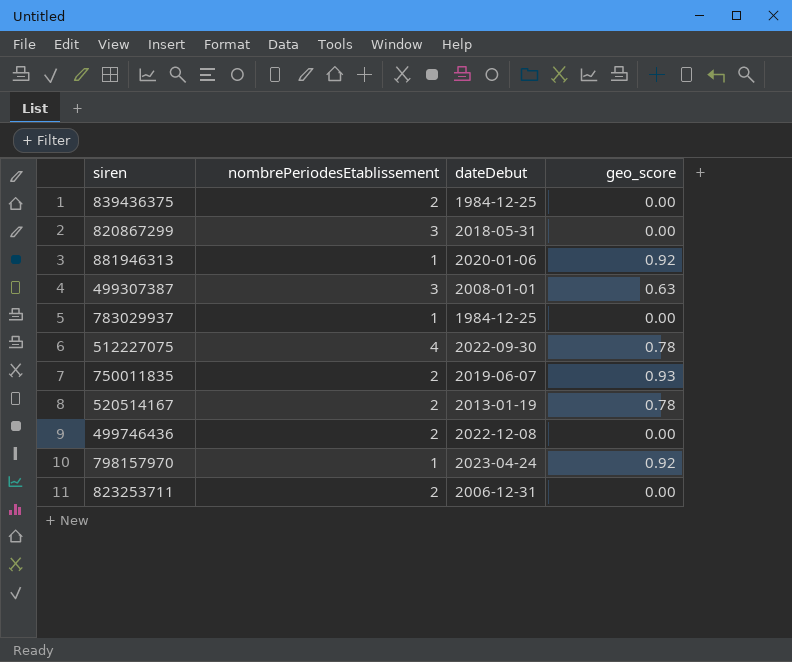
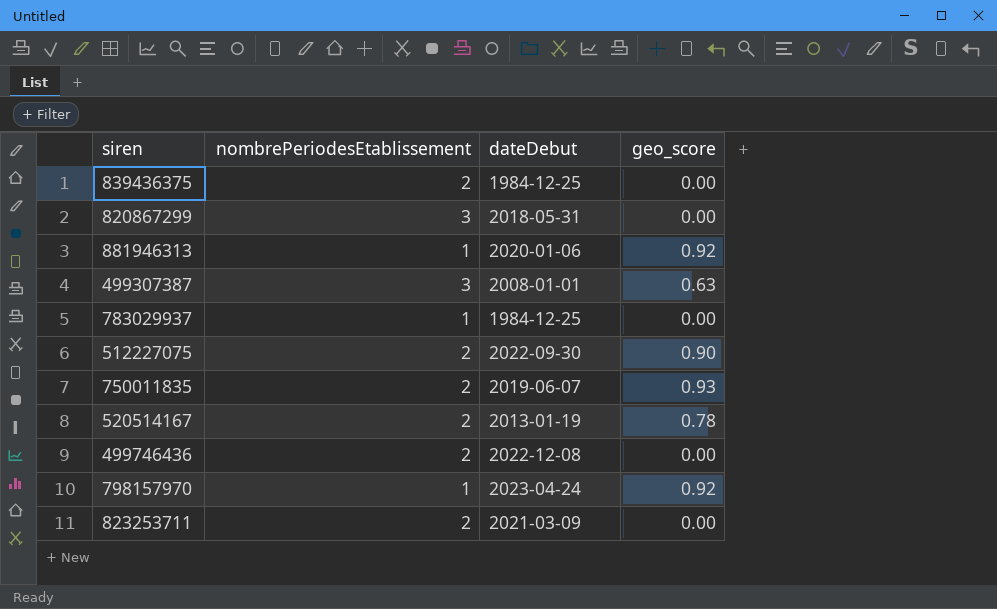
512227075 | nombrePeriodesEtablissement: 4 -> 2
512227075 | geo_score: 0.78 -> 0.90
823253711 | dateDebut: 2006-12-31 -> 2021-03-09

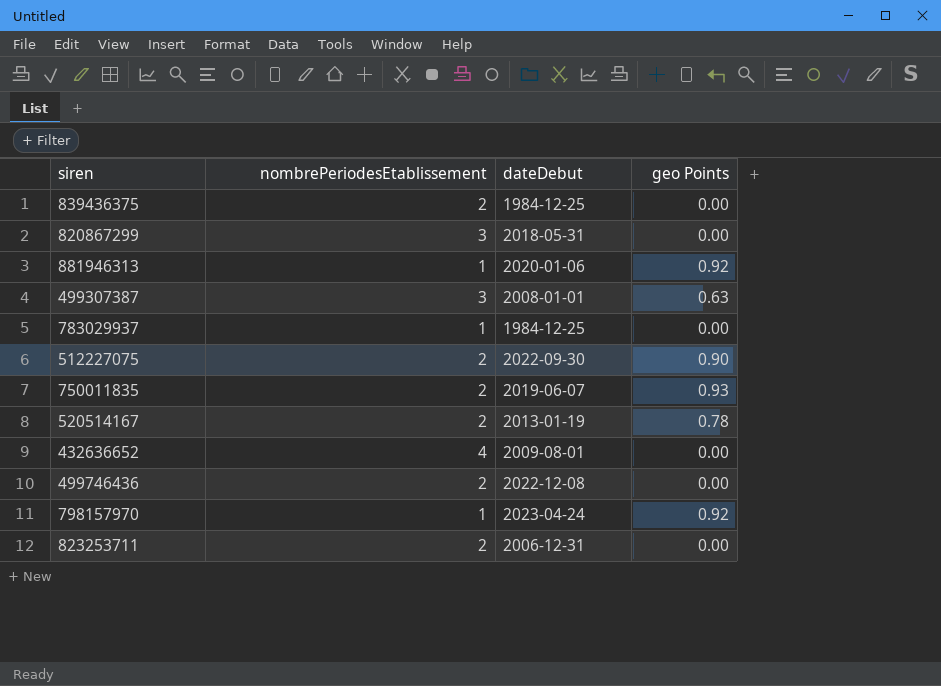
column name: geo_score -> geo Points
row 432636652: none -> 4 | 2009-08-01 | 0.00
823253711 | dateDebut: 2021-03-09 -> 2006-12-31

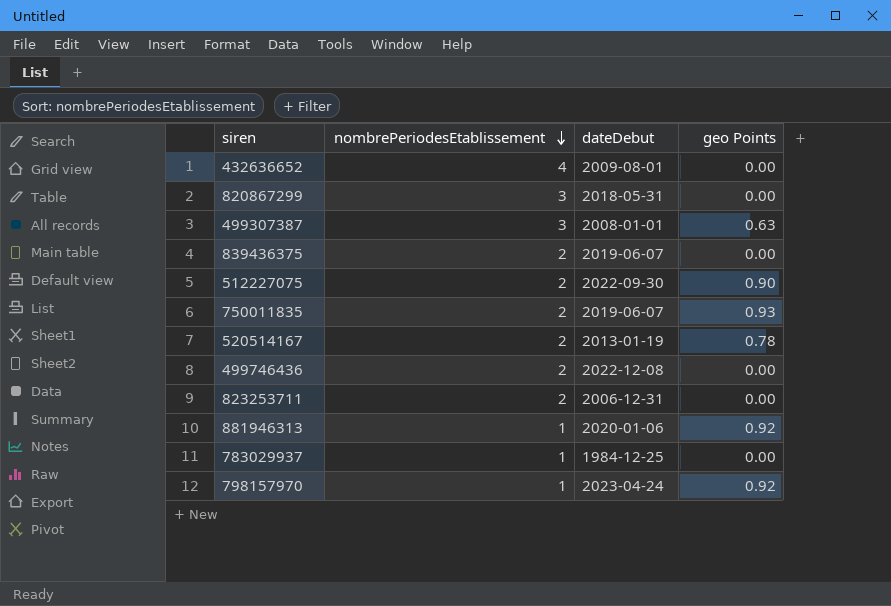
row order: none -> nombrePeriodesEtablissement descending
839436375 | dateDebut: 1984-12-25 -> 2019-06-07

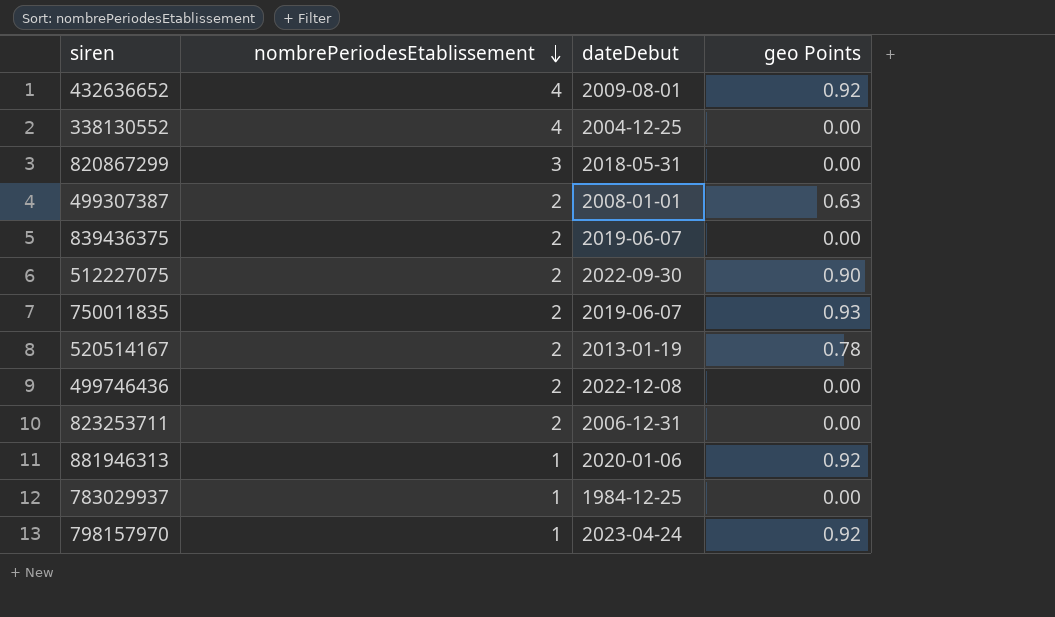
432636652 | geo Points: 0.00 -> 0.92
row 338130552: none -> 4 | 2004-12-25 | 0.00
499307387 | nombrePeriodesEtablissement: 3 -> 2

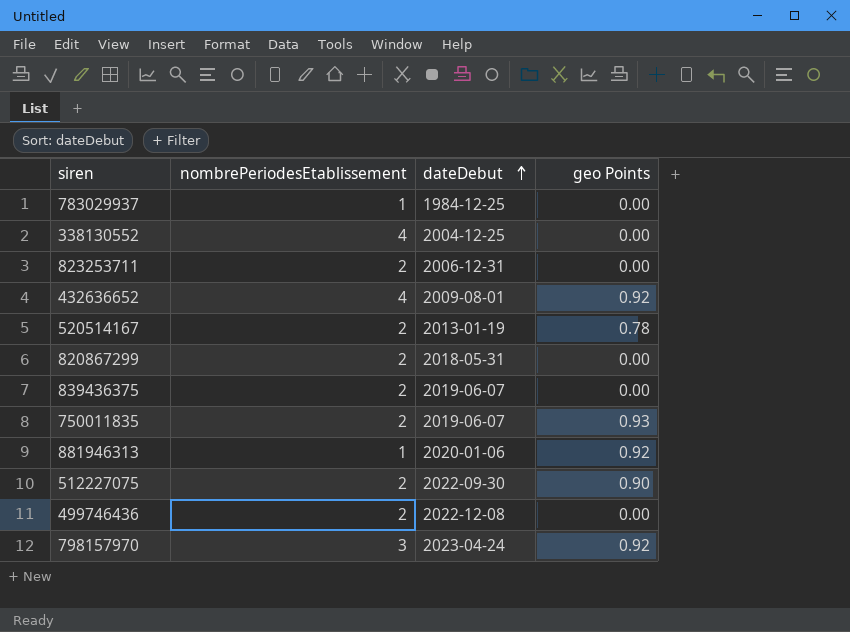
row order: nombrePeriodesEtablissement descending -> dateDebut ascending
row 499307387: 2 | 2008-01-01 | 0.63 -> none
820867299 | nombrePeriodesEtablissement: 3 -> 2
798157970 | nombrePeriodesEtablissement: 1 -> 3

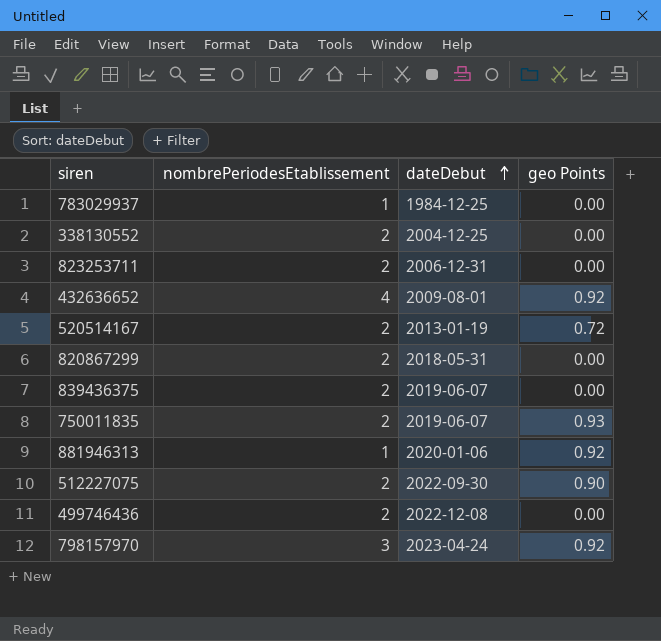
338130552 | nombrePeriodesEtablissement: 4 -> 2
520514167 | geo Points: 0.78 -> 0.72

